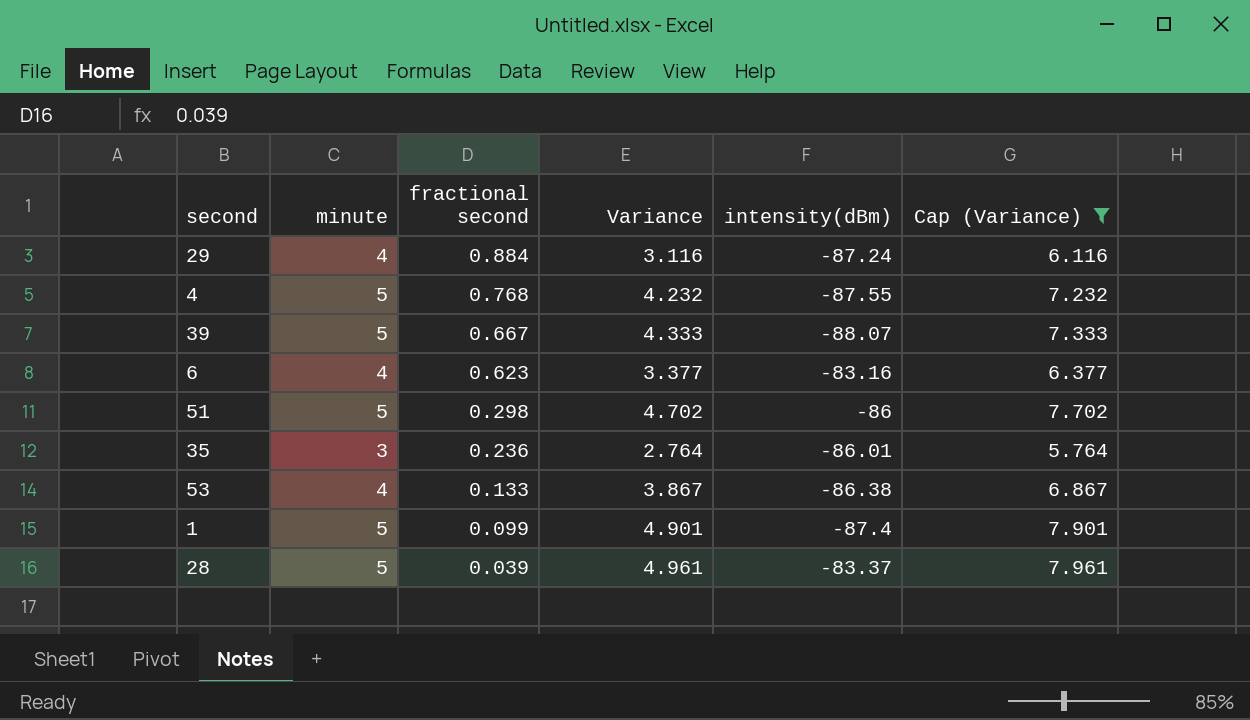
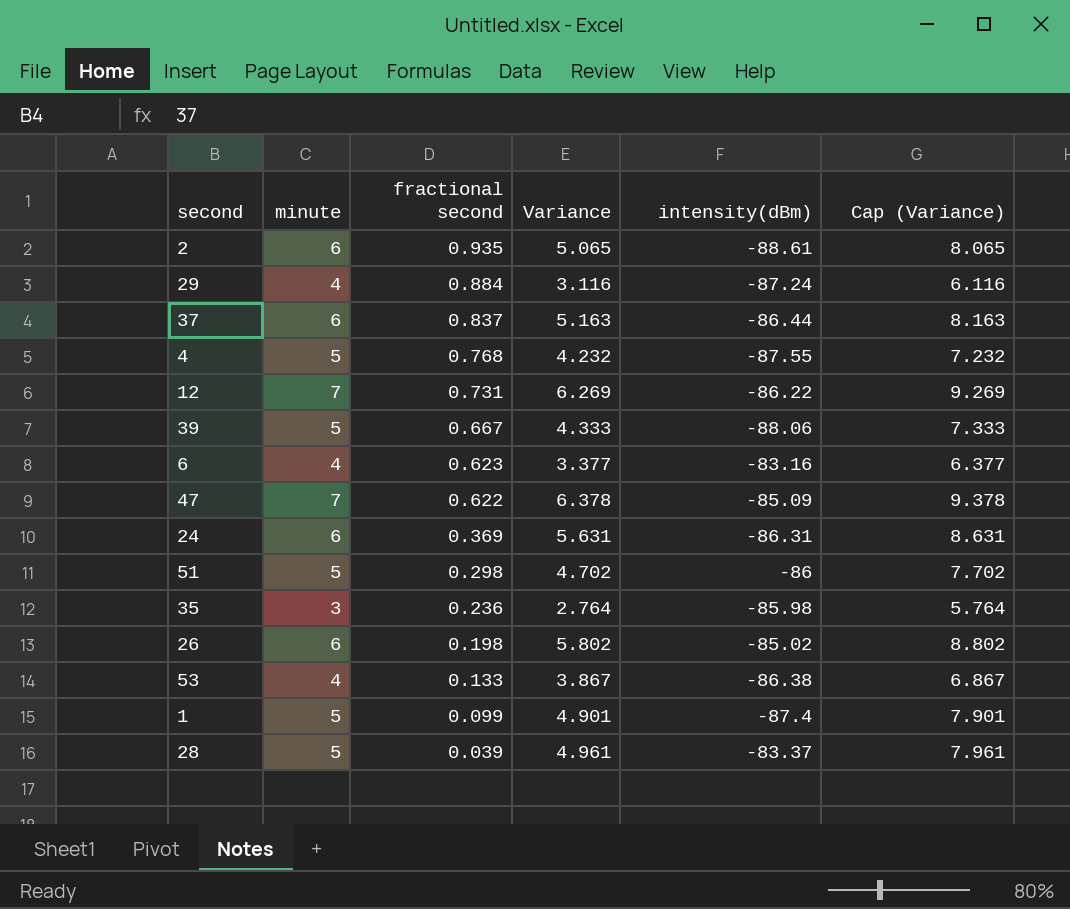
filter: Cap (Variance) <= 7.961 -> none
39 | intensity(dBm): -88.07 -> -88.06
35 | intensity(dBm): -86.01 -> -85.98

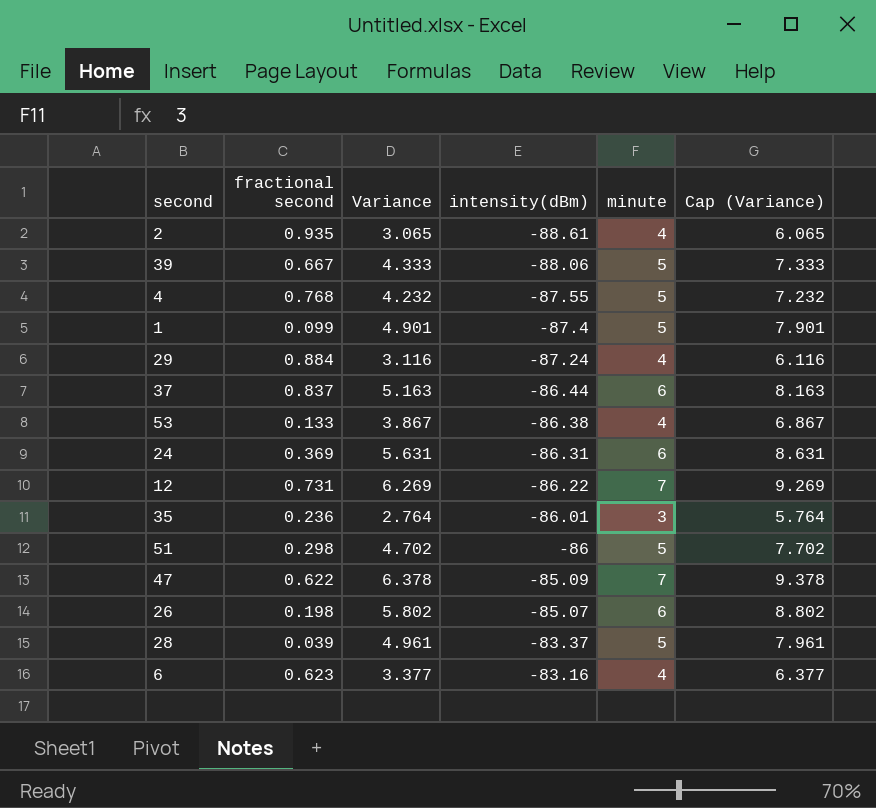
row order: fractional second descending -> intensity(dBm) ascending
column minute | position: 2 -> 5
2 | Variance: 5.065 -> 3.065
2 | minute: 6 -> 4
2 | Cap (Variance): 8.065 -> 6.065
35 | intensity(dBm): -85.98 -> -86.01
26 | intensity(dBm): -85.02 -> -85.07

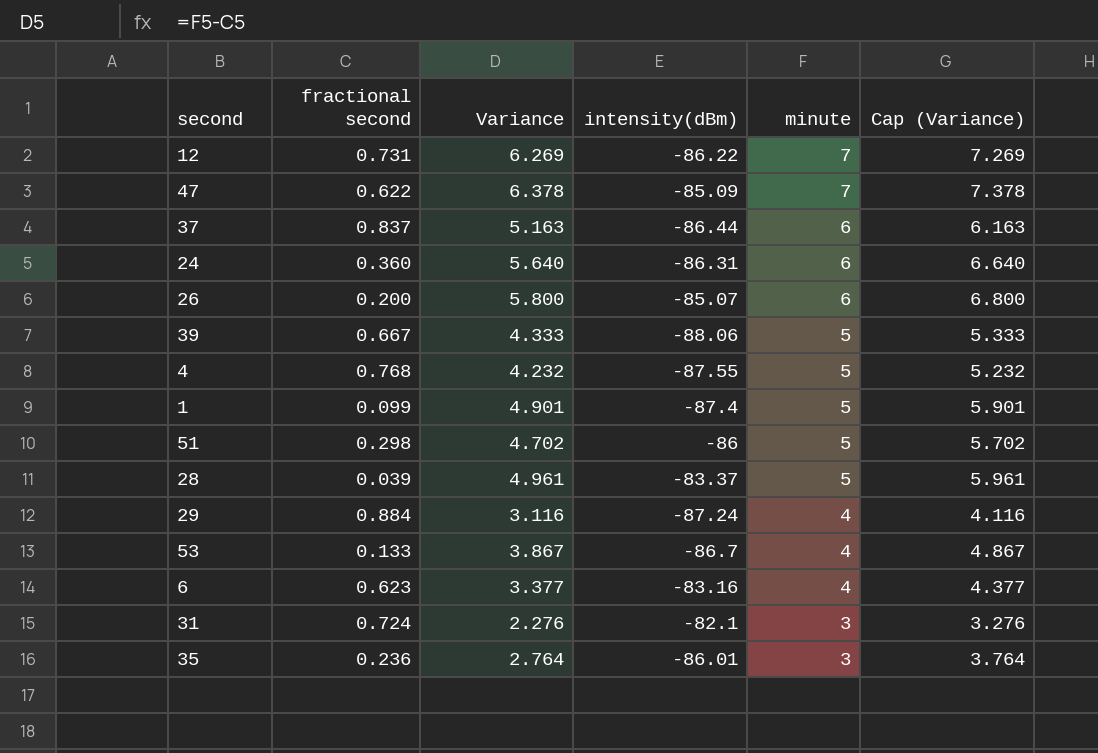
row order: intensity(dBm) ascending -> minute descending
column Cap (Variance) | formula: [Variance] + 3 -> [Variance] + 1
row 2: 0.935 | 3.065 | -88.61 | 4 | 6.065 -> none
24 | fractional second: 0.369 -> 0.360
24 | Variance: 5.631 -> 5.640
26 | fractional second: 0.198 -> 0.200
26 | Variance: 5.802 -> 5.800
53 | intensity(dBm): -86.38 -> -86.7
row 31: none -> 0.724 | 2.276 | -82.1 | 3 | 3.276

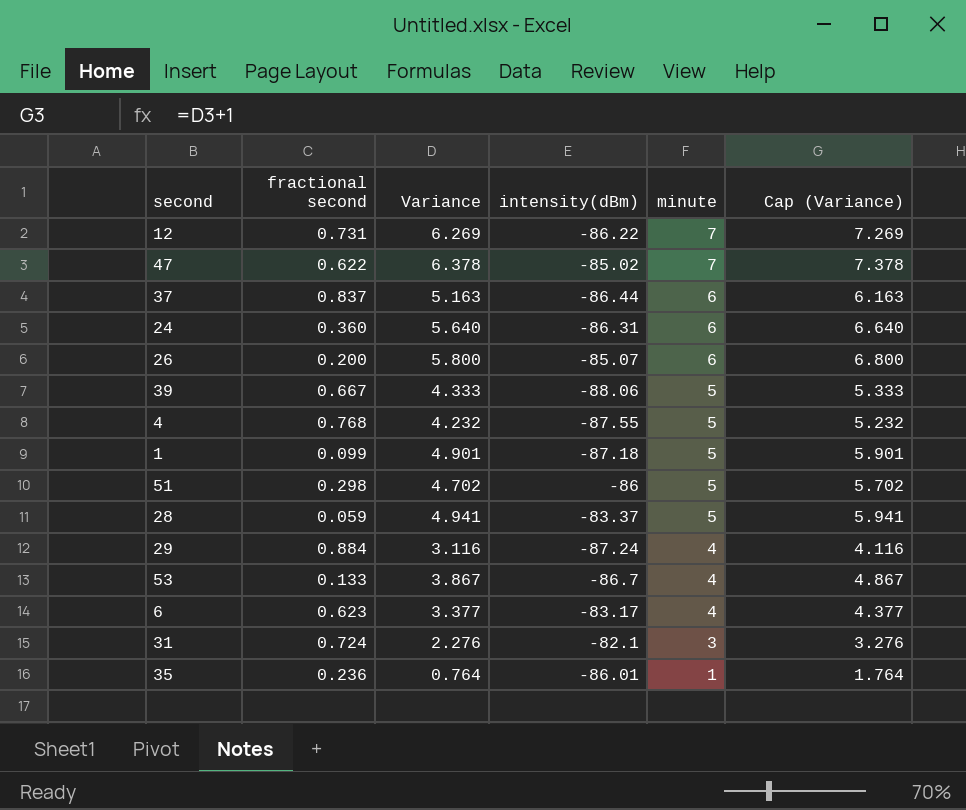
47 | intensity(dBm): -85.09 -> -85.02
1 | intensity(dBm): -87.4 -> -87.18
28 | fractional second: 0.039 -> 0.059
28 | Variance: 4.961 -> 4.941
28 | Cap (Variance): 5.961 -> 5.941
6 | intensity(dBm): -83.16 -> -83.17
35 | Variance: 2.764 -> 0.764
35 | minute: 3 -> 1
35 | Cap (Variance): 3.764 -> 1.764

